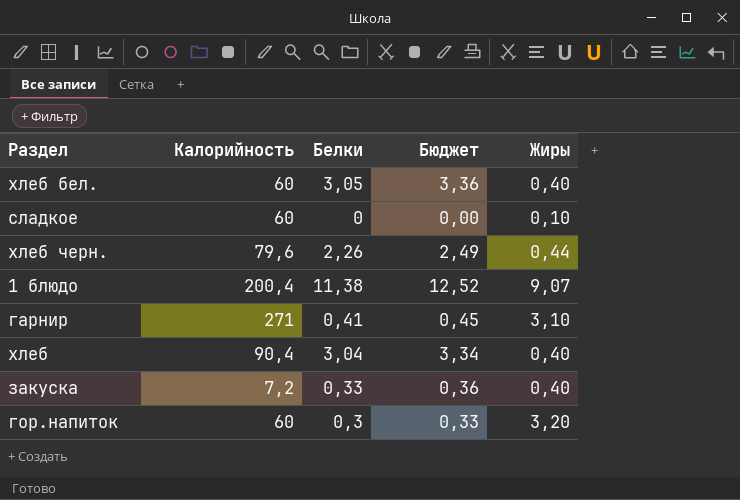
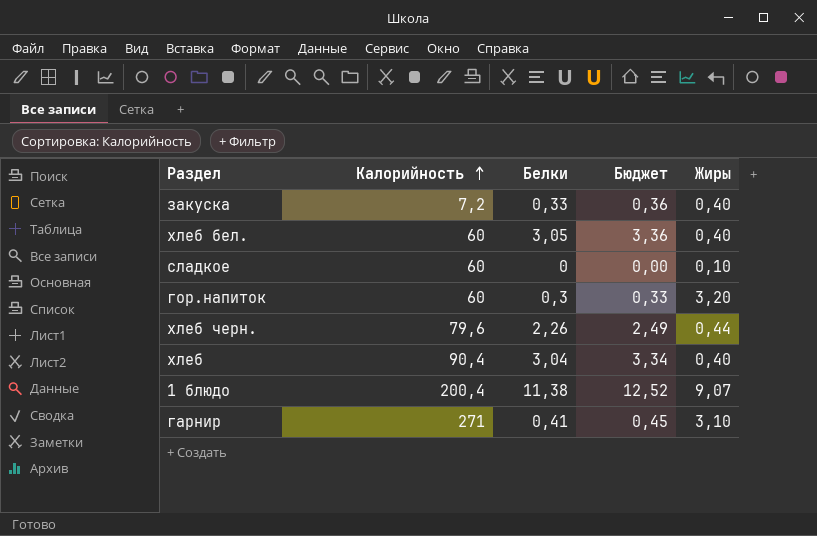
row order: none -> Калорийность ascending

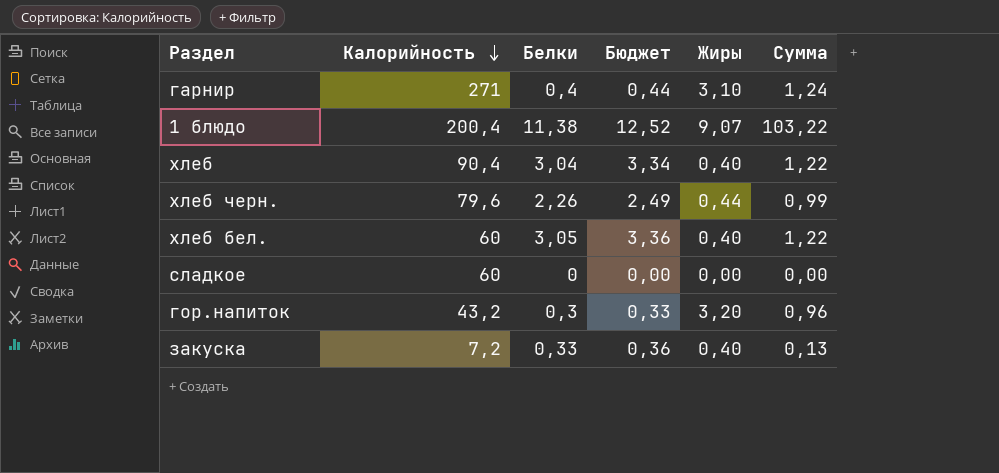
row order: Калорийность ascending -> Калорийность descending
column Сумма | formula: none -> [Белки] * [Жиры]
гарнир | Белки: 0,41 -> 0,4
гарнир | Бюджет: 0,45 -> 0,44
сладкое | Жиры: 0,10 -> 0,00
гор.напиток | Калорийность: 60 -> 43,2

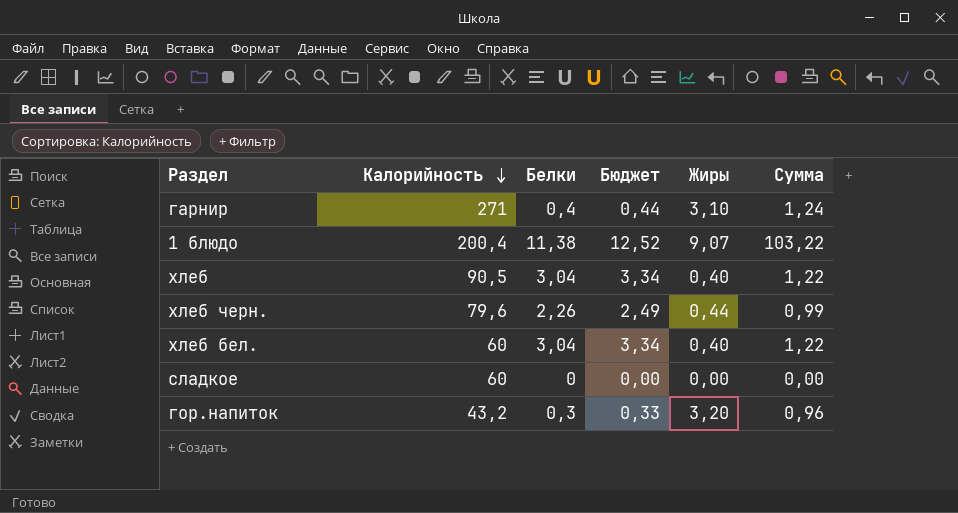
row закуска: 7,2 | 0,33 | 0,36 | 0,40 | 0,13 -> none
хлеб | Калорийность: 90,4 -> 90,5
хлеб бел. | Белки: 3,05 -> 3,04
хлеб бел. | Бюджет: 3,36 -> 3,34

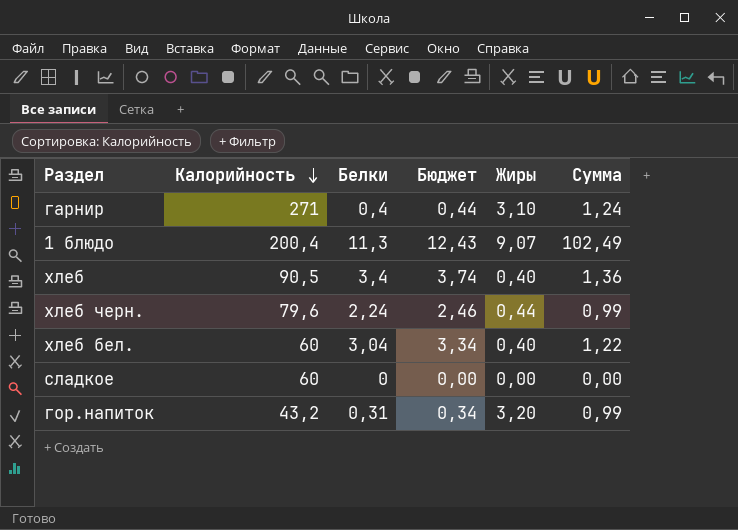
1 блюдо | Белки: 11,38 -> 11,3
1 блюдо | Бюджет: 12,52 -> 12,43
1 блюдо | Сумма: 103,22 -> 102,49
хлеб | Белки: 3,04 -> 3,4
хлеб | Бюджет: 3,34 -> 3,74
хлеб | Сумма: 1,22 -> 1,36
хлеб черн. | Белки: 2,26 -> 2,24
хлеб черн. | Бюджет: 2,49 -> 2,46
гор.напиток | Белки: 0,3 -> 0,31
гор.напиток | Бюджет: 0,33 -> 0,34
гор.напиток | Сумма: 0,96 -> 0,99

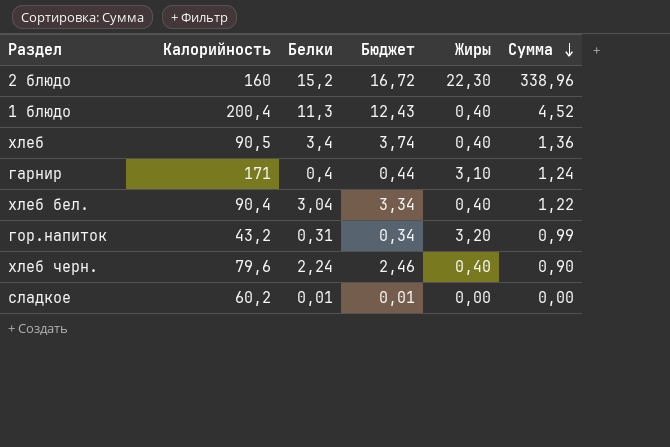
row order: Калорийность descending -> Сумма descending
row 2 блюдо: none -> 160 | 15,2 | 16,72 | 22,30 | 338,96
1 блюдо | Жиры: 9,07 -> 0,40
1 блюдо | Сумма: 102,49 -> 4,52
гарнир | Калорийность: 271 -> 171
хлеб бел. | Калорийность: 60 -> 90,4
хлеб черн. | Жиры: 0,44 -> 0,40
хлеб черн. | Сумма: 0,99 -> 0,90
сладкое | Калорийность: 60 -> 60,2
сладкое | Белки: 0 -> 0,01
сладкое | Бюджет: 0,00 -> 0,01

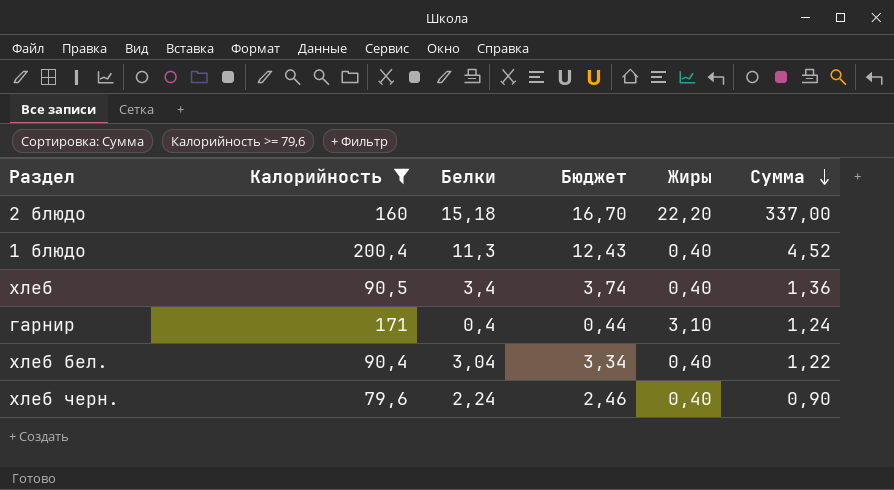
filter: none -> Калорийность >= 79,6
2 блюдо | Белки: 15,2 -> 15,18
2 блюдо | Бюджет: 16,72 -> 16,70
2 блюдо | Жиры: 22,30 -> 22,20
2 блюдо | Сумма: 338,96 -> 337,00

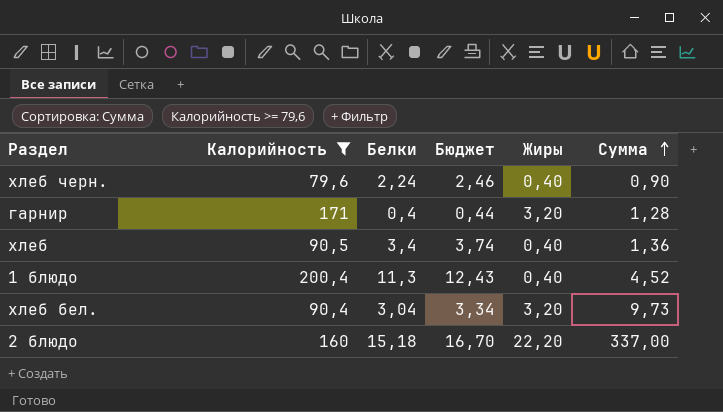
row order: Сумма descending -> Сумма ascending
гарнир | Жиры: 3,10 -> 3,20
гарнир | Сумма: 1,24 -> 1,28
хлеб бел. | Жиры: 0,40 -> 3,20
хлеб бел. | Сумма: 1,22 -> 9,73

